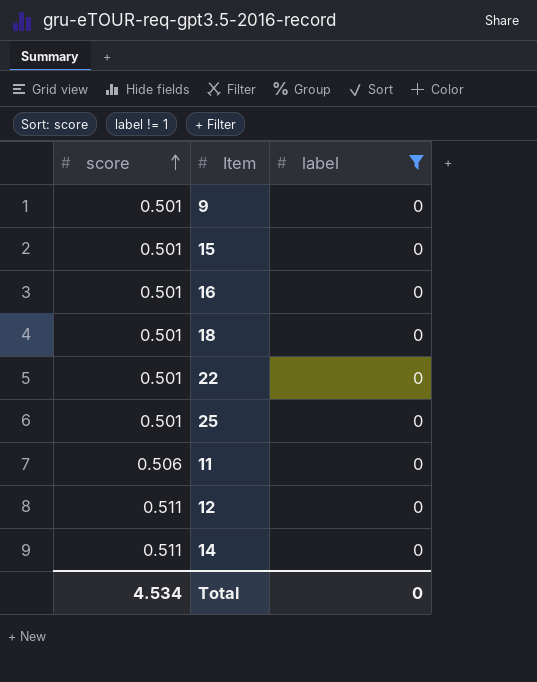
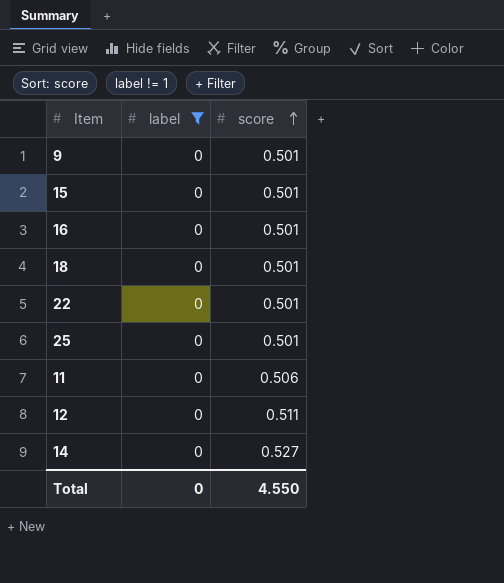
column score | position: 1 -> 3
14 | score: 0.511 -> 0.527
Total | score: 4.534 -> 4.550

